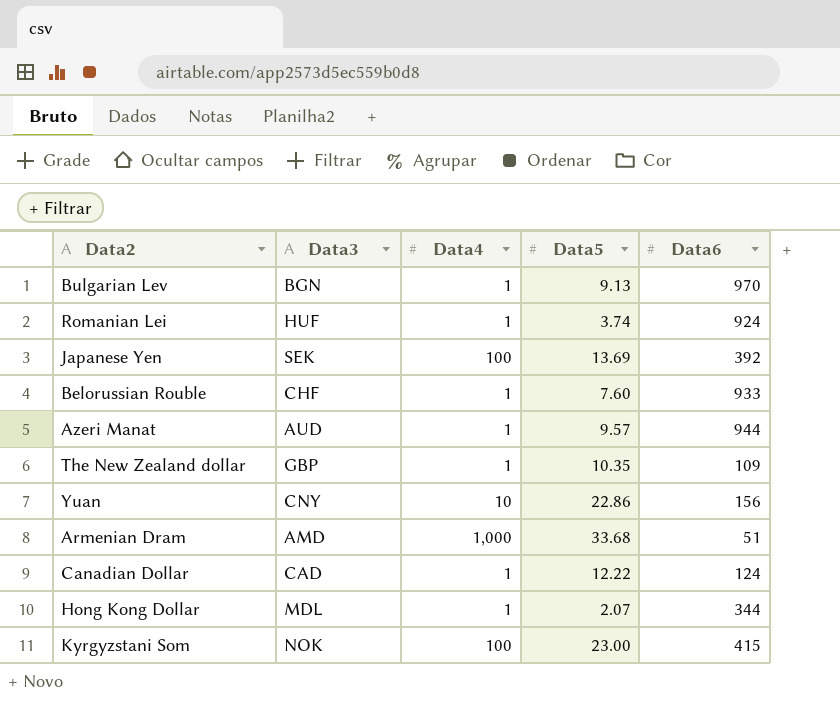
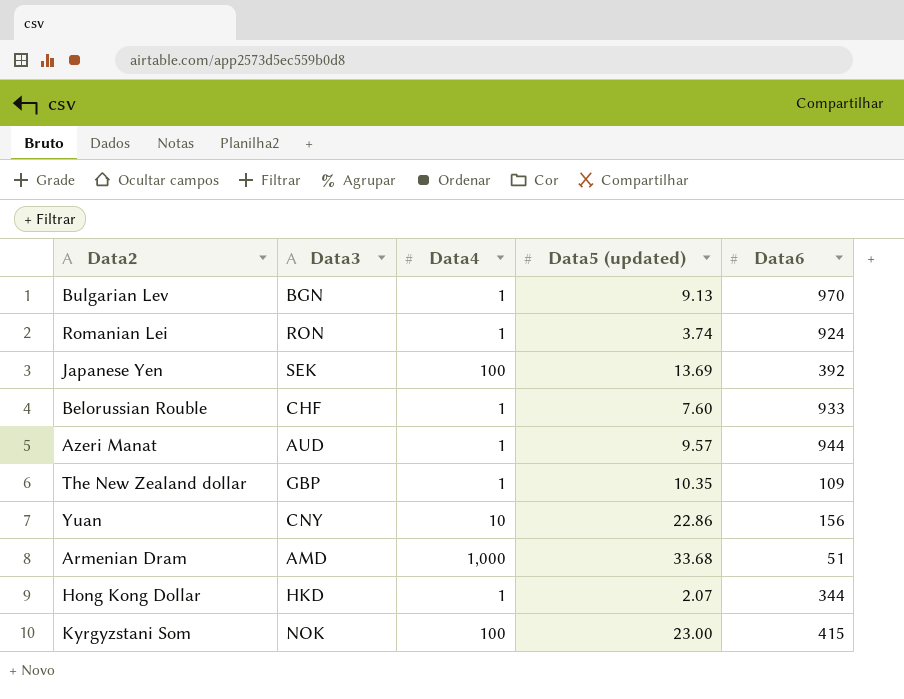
column name: Data5 -> Data5 (updated)
row Canadian Dollar: CAD | 1 | 12.22 | 124 -> none
Romanian Lei | Data3: HUF -> RON
Hong Kong Dollar | Data3: MDL -> HKD

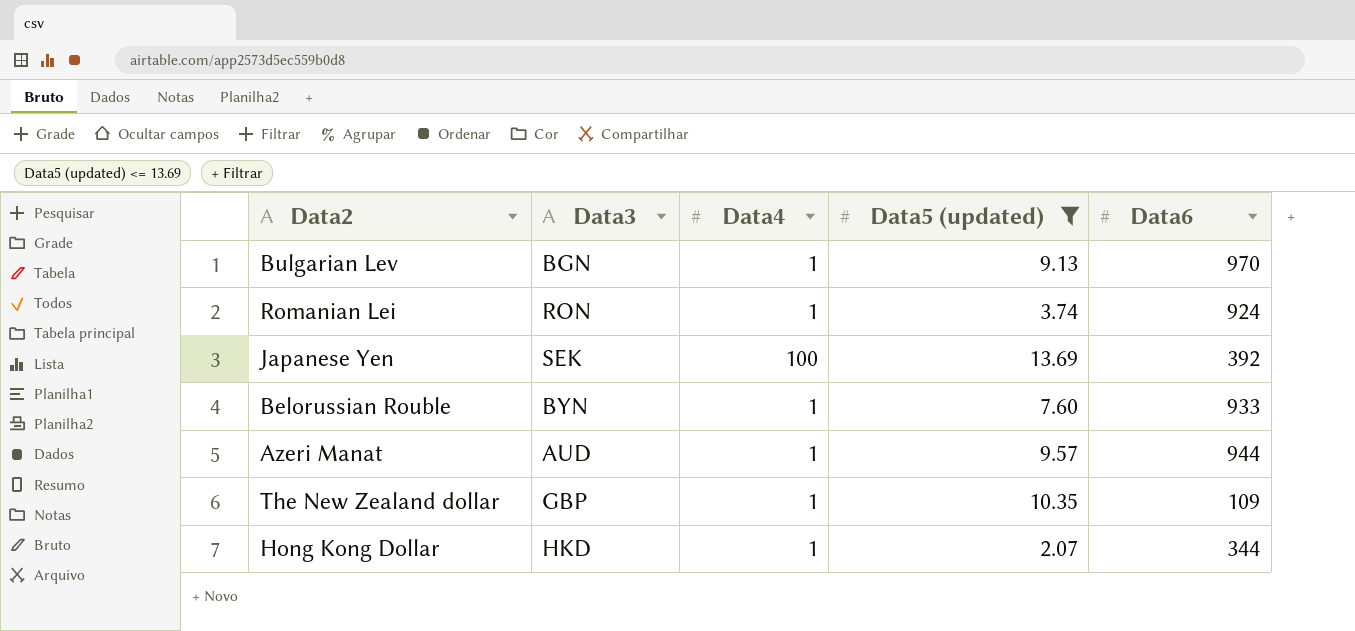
filter: none -> Data5 (updated) <= 13.69
Belorussian Rouble | Data3: CHF -> BYN

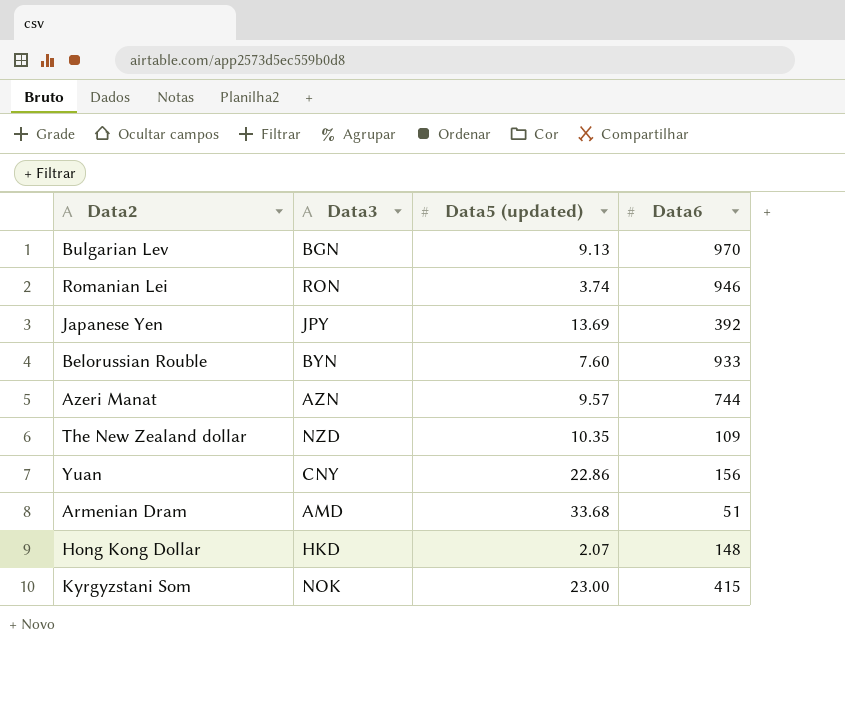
filter: Data5 (updated) <= 13.69 -> none
column Data4 | position: 3 -> none
Romanian Lei | Data6: 924 -> 946
Japanese Yen | Data3: SEK -> JPY
Azeri Manat | Data3: AUD -> AZN
Azeri Manat | Data6: 944 -> 744
The New Zealand dollar | Data3: GBP -> NZD
Hong Kong Dollar | Data6: 344 -> 148

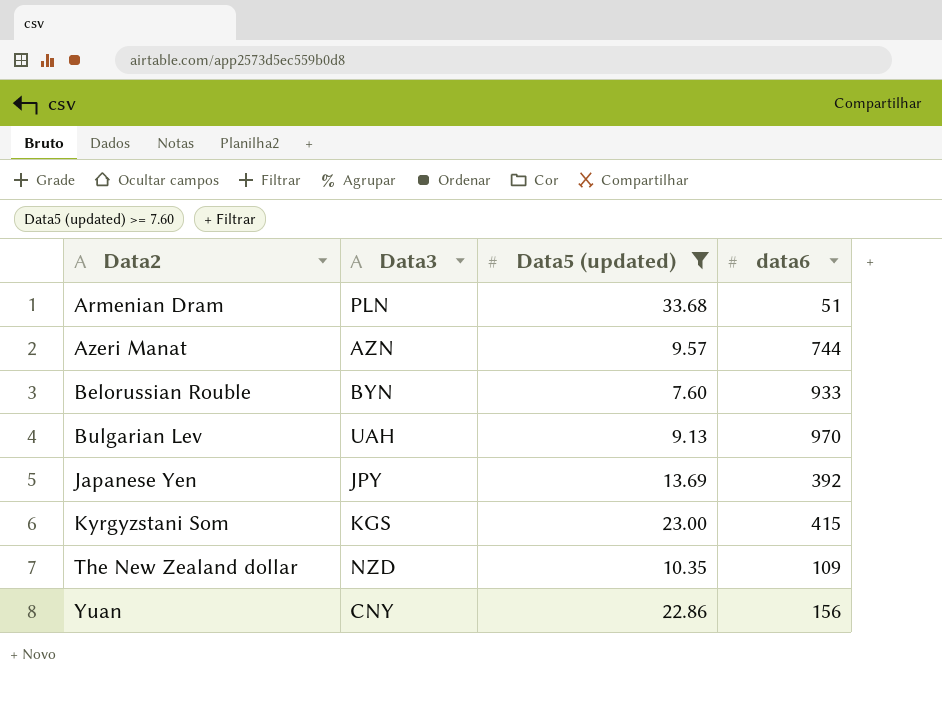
filter: none -> Data5 (updated) >= 7.60
row order: none -> Data2 ascending
column name: Data6 -> data6
Armenian Dram | Data3: AMD -> PLN
Bulgarian Lev | Data3: BGN -> UAH
Kyrgyzstani Som | Data3: NOK -> KGS

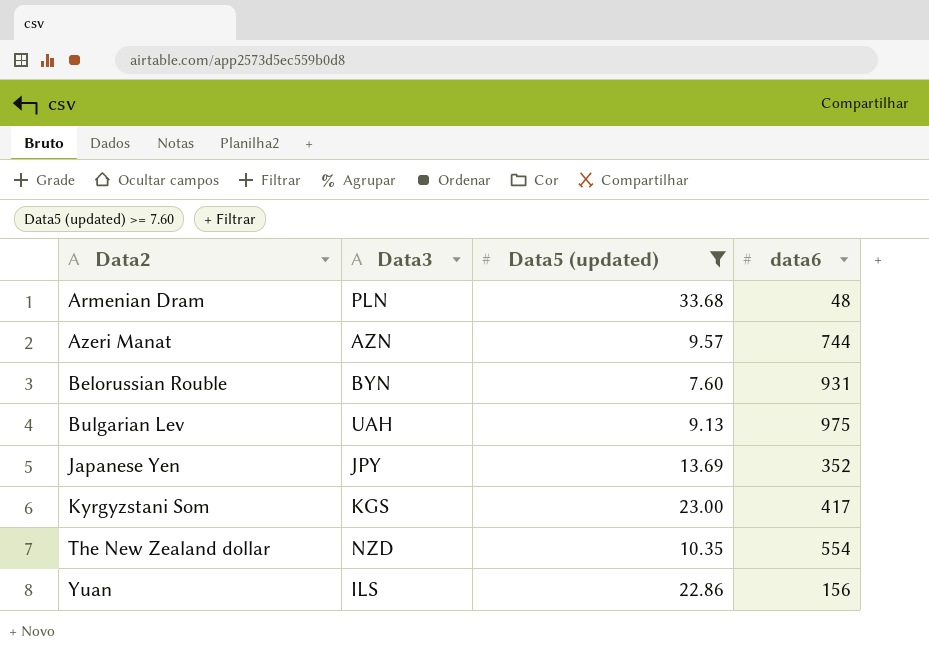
Armenian Dram | data6: 51 -> 48
Belorussian Rouble | data6: 933 -> 931
Bulgarian Lev | data6: 970 -> 975
Japanese Yen | data6: 392 -> 352
Kyrgyzstani Som | data6: 415 -> 417
The New Zealand dollar | data6: 109 -> 554
Yuan | Data3: CNY -> ILS

